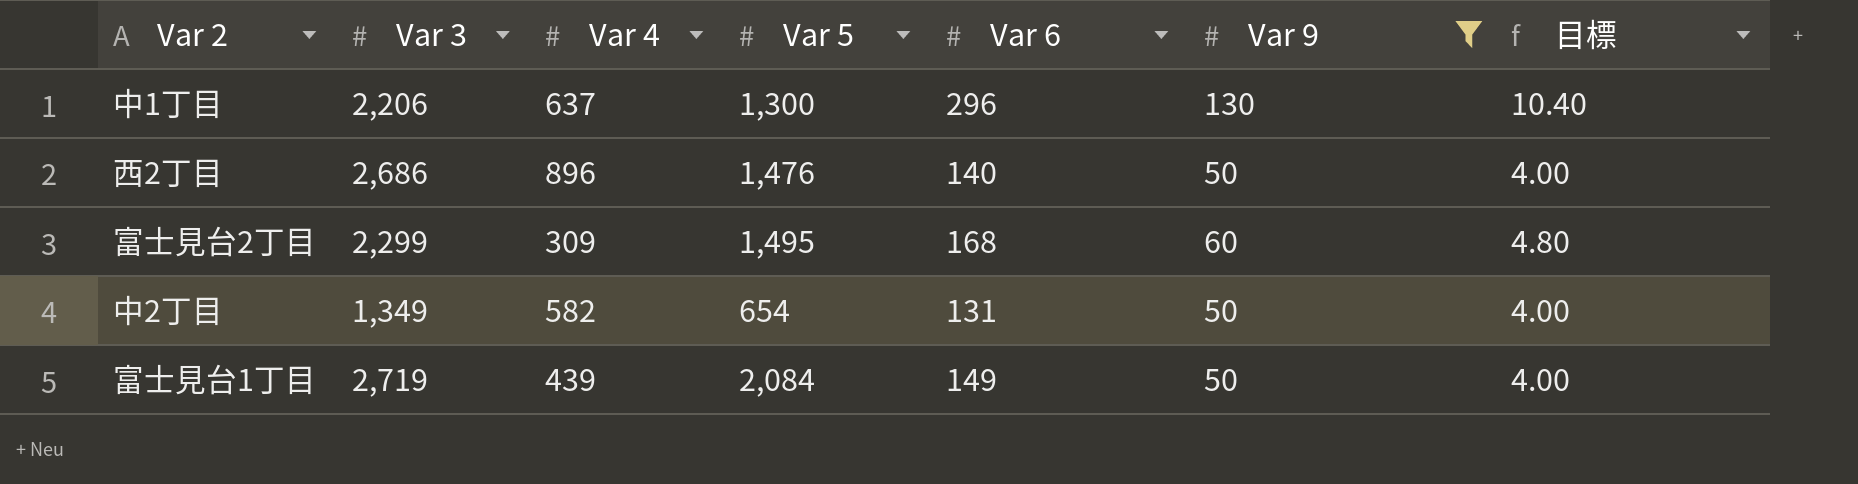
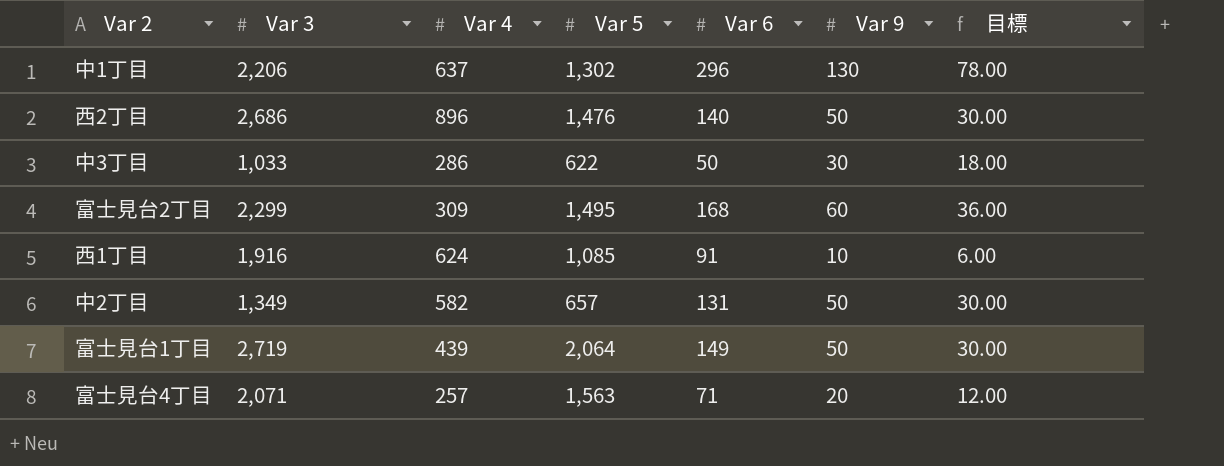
filter: Var 9 >= 50 -> none
column 目標 | formula: [Var 9] * 0.08 -> [Var 9] * 0.6
中1丁目 | Var 5: 1,300 -> 1,302
中2丁目 | Var 5: 654 -> 657
富士見台1丁目 | Var 5: 2,084 -> 2,064

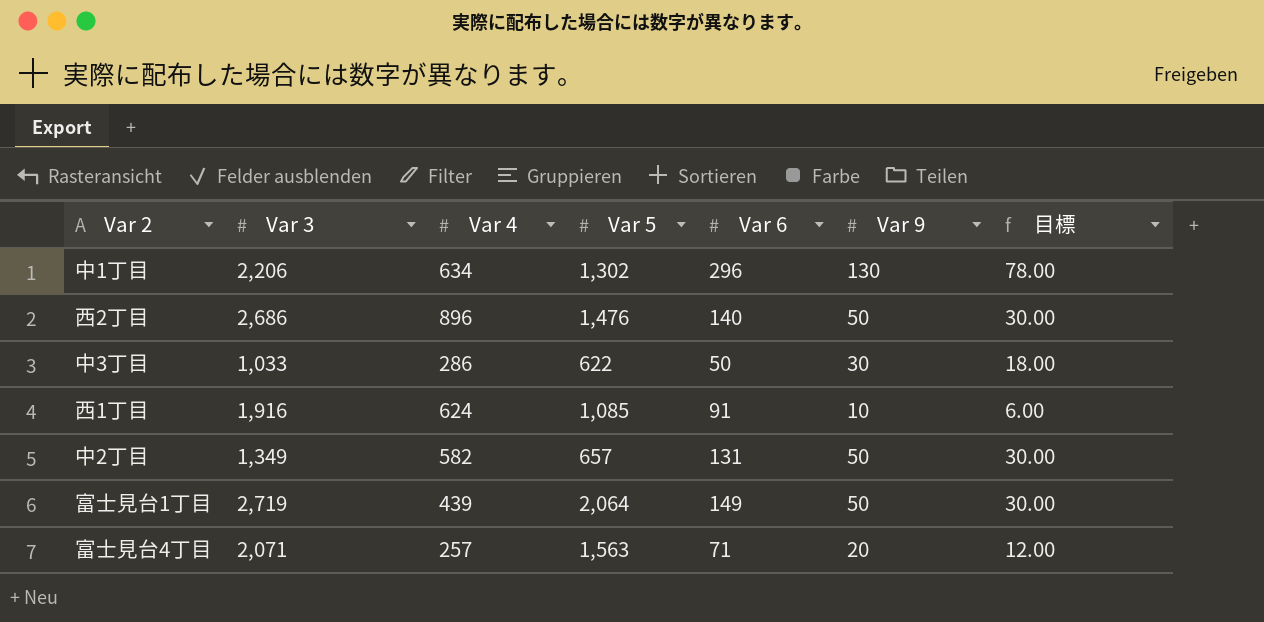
row 富士見台2丁目: 2,299 | 309 | 1,495 | 168 | 60 | 36.00 -> none
中1丁目 | Var 4: 637 -> 634

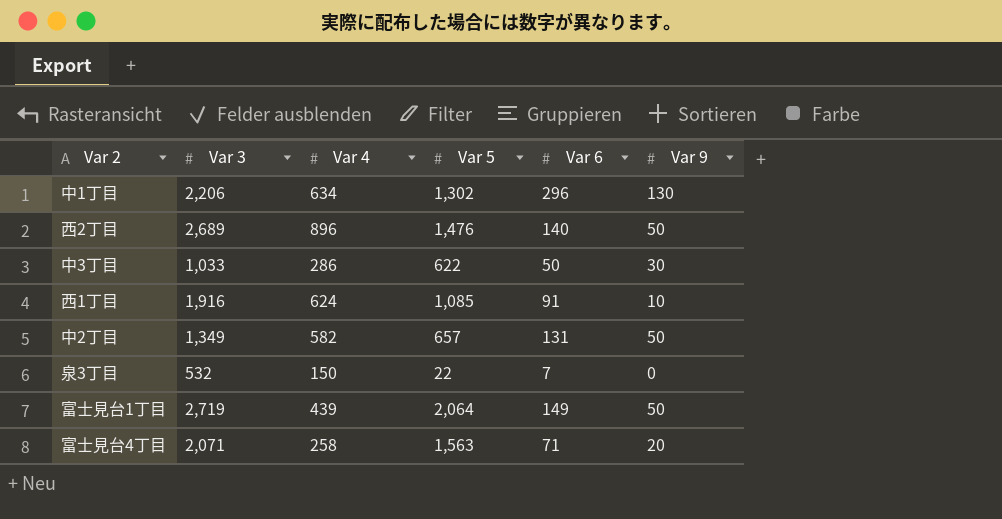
column 目標 | formula: [Var 9] * 0.6 -> none
西2丁目 | Var 3: 2,686 -> 2,689
row 泉3丁目: none -> 532 | 150 | 22 | 7 | 0
富士見台4丁目 | Var 4: 257 -> 258

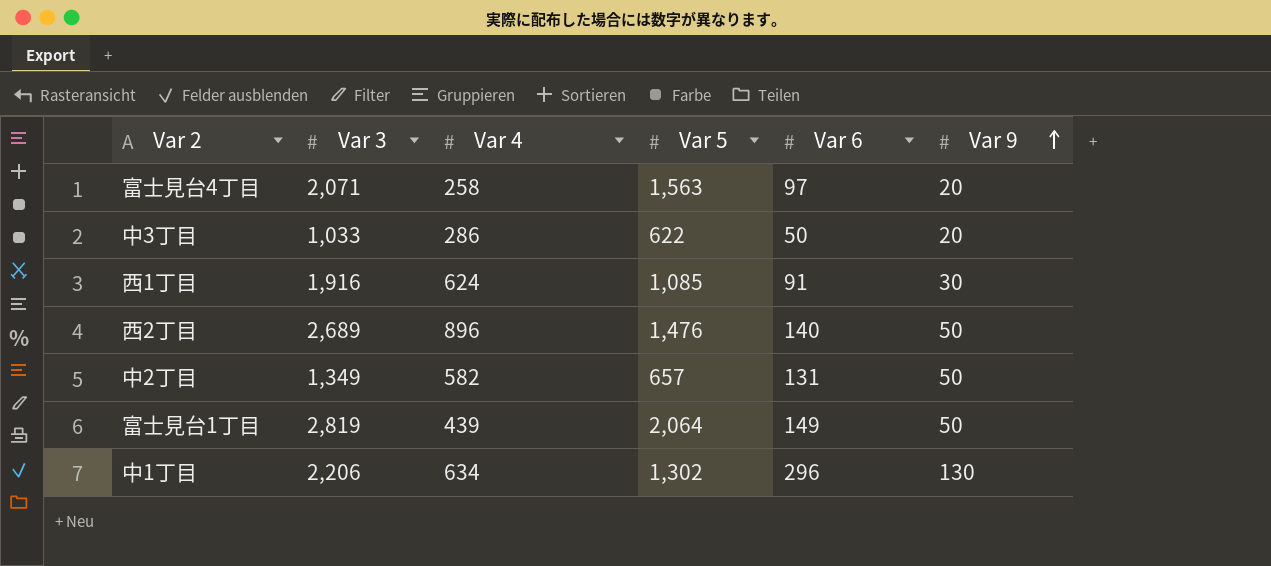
row order: none -> Var 9 ascending
row 泉3丁目: 532 | 150 | 22 | 7 | 0 -> none
富士見台4丁目 | Var 6: 71 -> 97
中3丁目 | Var 9: 30 -> 20
西1丁目 | Var 9: 10 -> 30
富士見台1丁目 | Var 3: 2,719 -> 2,819

